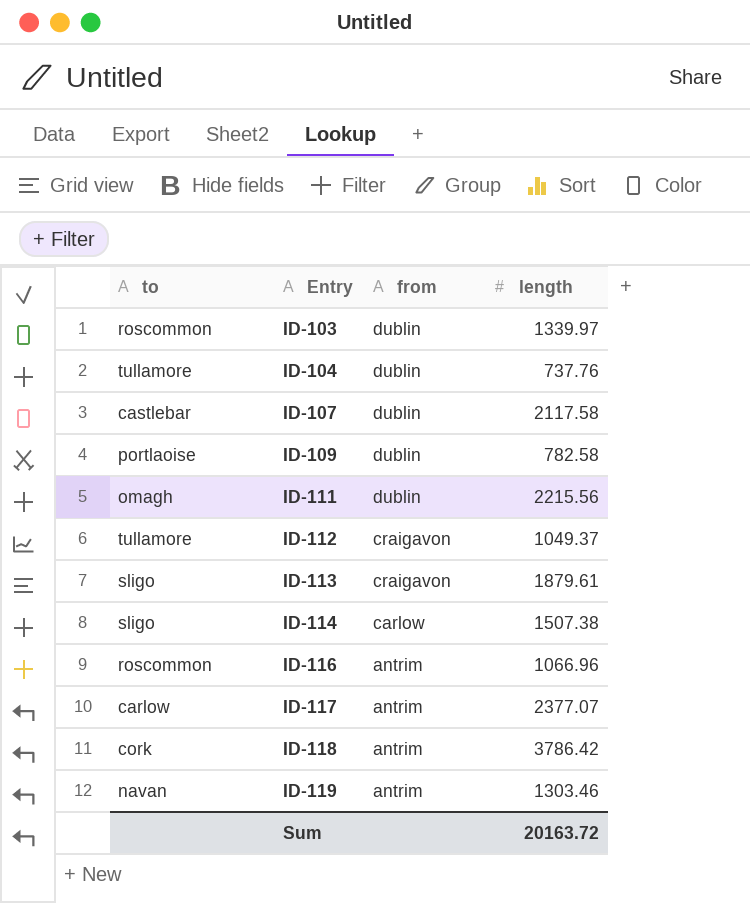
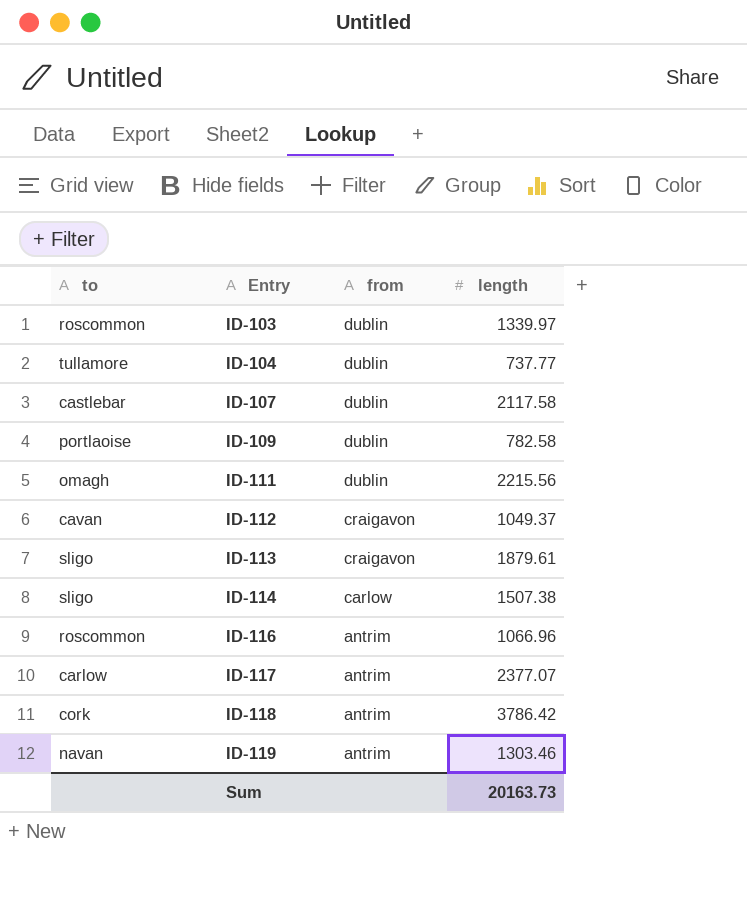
ID-104 | length: 737.76 -> 737.77
ID-112 | to: tullamore -> cavan
Sum | length: 20163.72 -> 20163.73

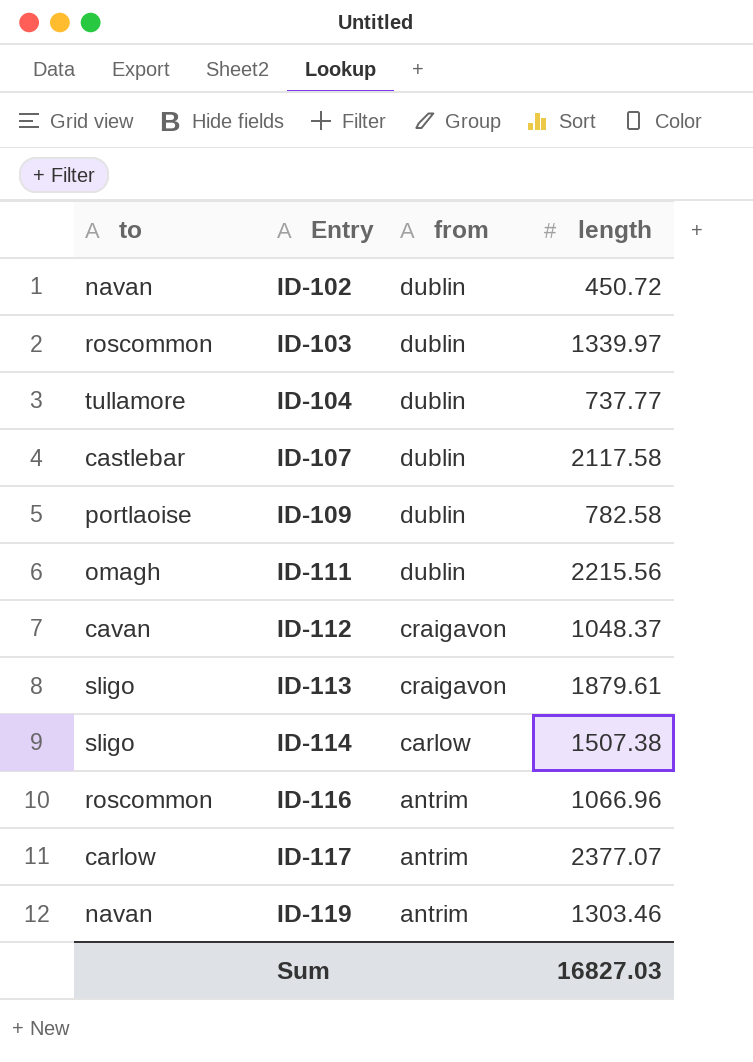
row ID-118: cork | antrim | 3786.42 -> none
row ID-102: none -> navan | dublin | 450.72
ID-112 | length: 1049.37 -> 1048.37
Sum | length: 20163.73 -> 16827.03

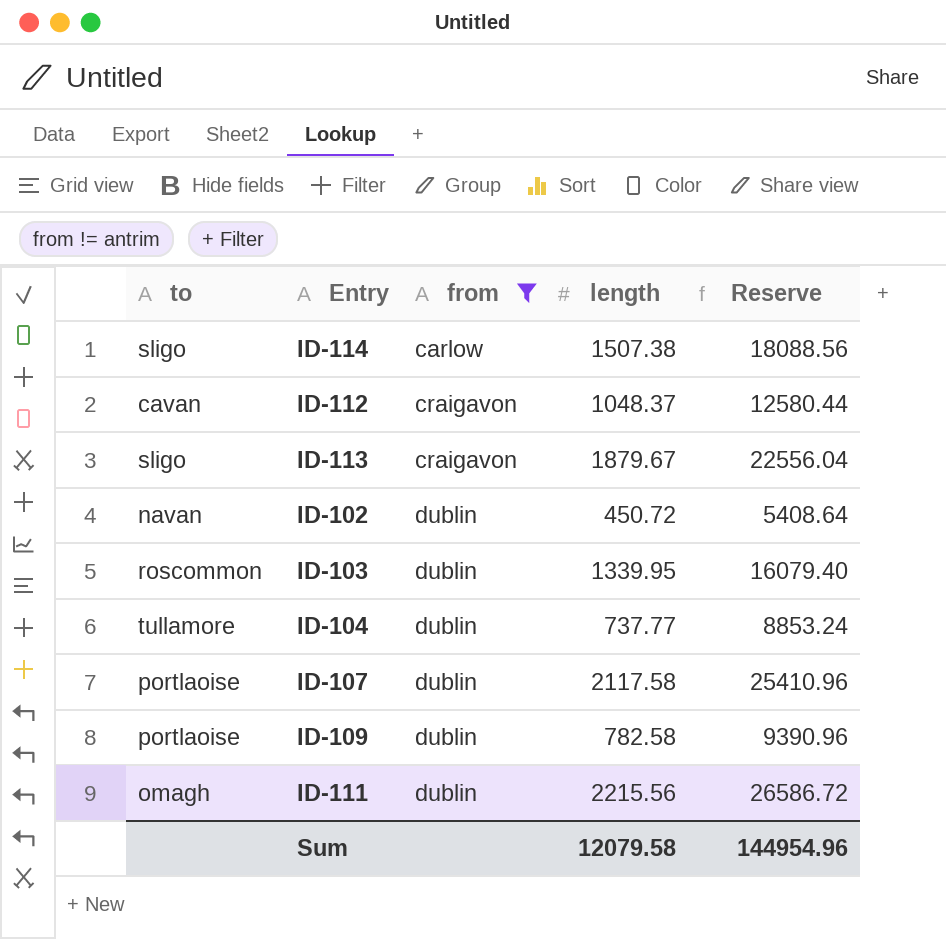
filter: none -> from != antrim
row order: Entry ascending -> from ascending
column Reserve | formula: none -> [length] * 12
ID-113 | length: 1879.61 -> 1879.67
ID-103 | length: 1339.97 -> 1339.95
ID-107 | to: castlebar -> portlaoise
Sum | length: 16827.03 -> 12079.58

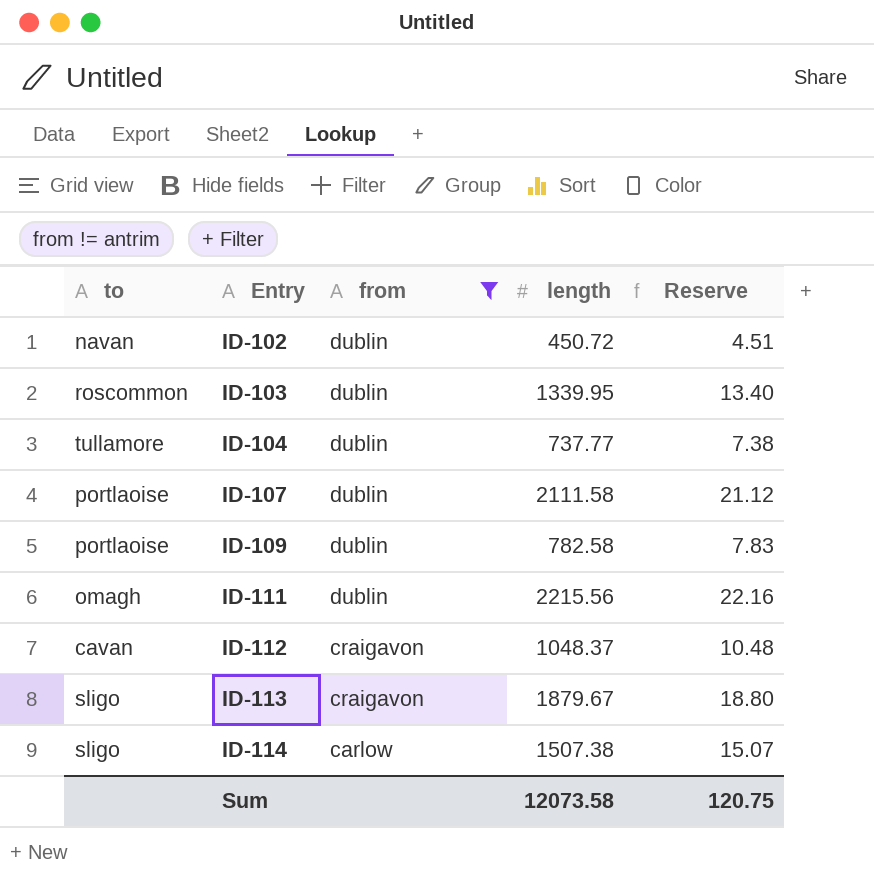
row order: from ascending -> Entry ascending
column Reserve | formula: [length] * 12 -> [length] * 0.01
ID-107 | length: 2117.58 -> 2111.58
Sum | length: 12079.58 -> 12073.58
Sum | Reserve: 144954.96 -> 120.75

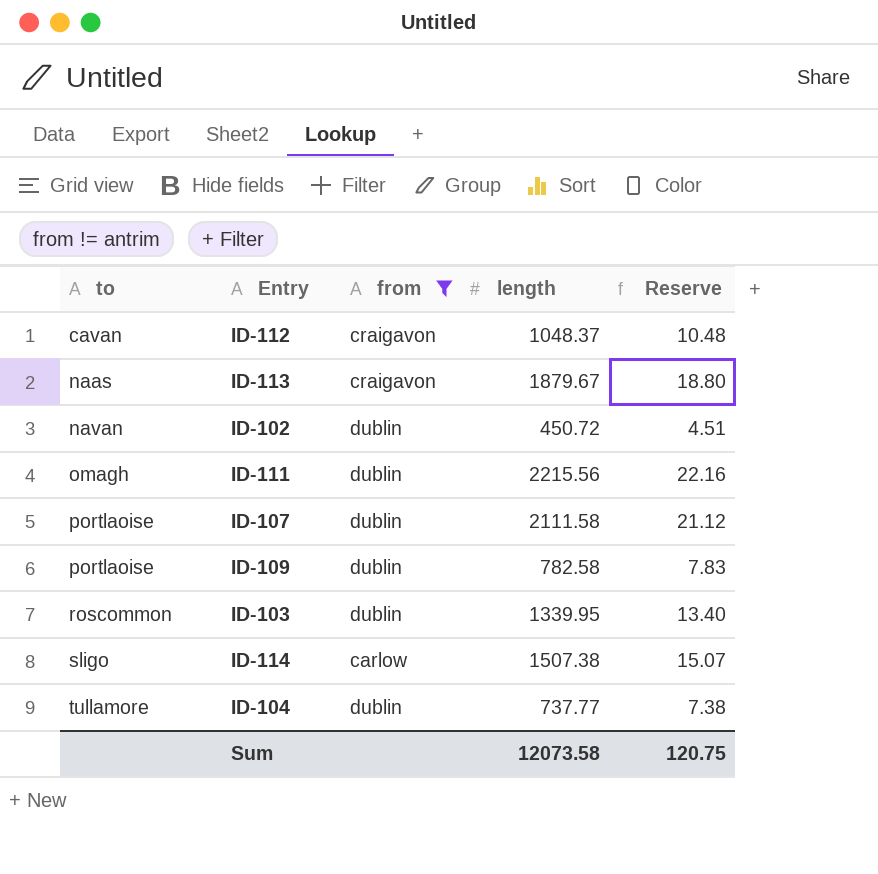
row order: Entry ascending -> to ascending
ID-113 | to: sligo -> naas

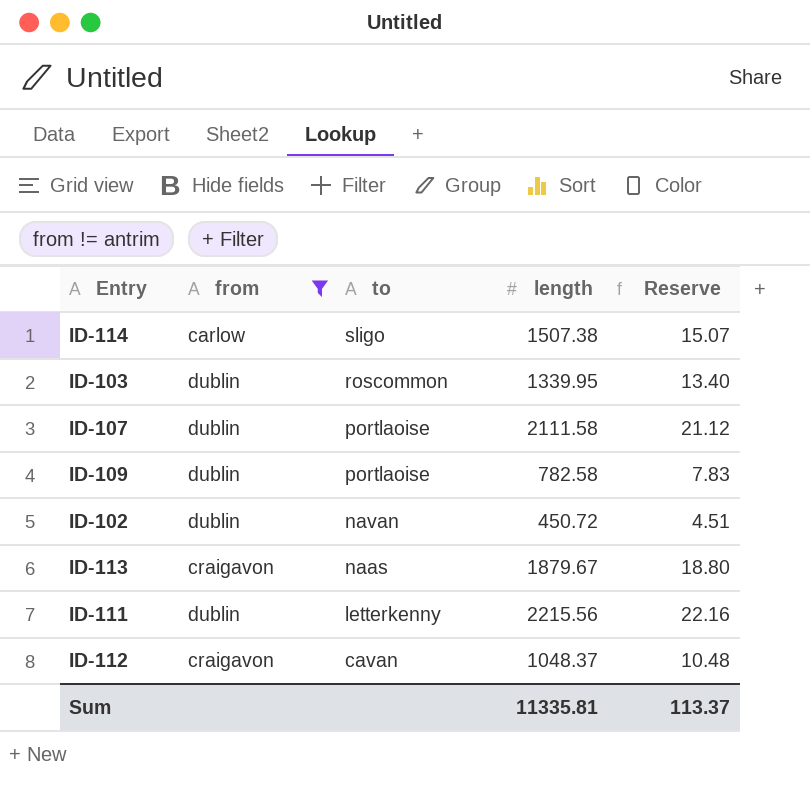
row order: to ascending -> to descending
column to | position: 1 -> 3
row ID-104: tullamore | dublin | 737.77 | 7.38 -> none
ID-111 | to: omagh -> letterkenny
Sum | length: 12073.58 -> 11335.81
Sum | Reserve: 120.75 -> 113.37

